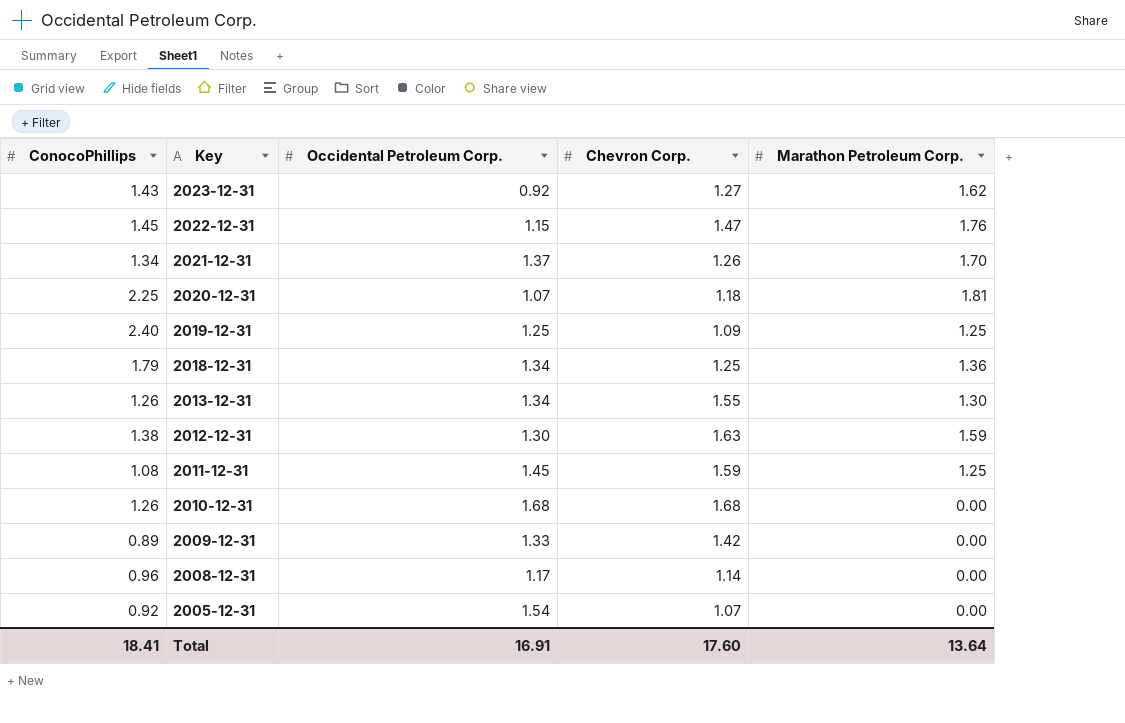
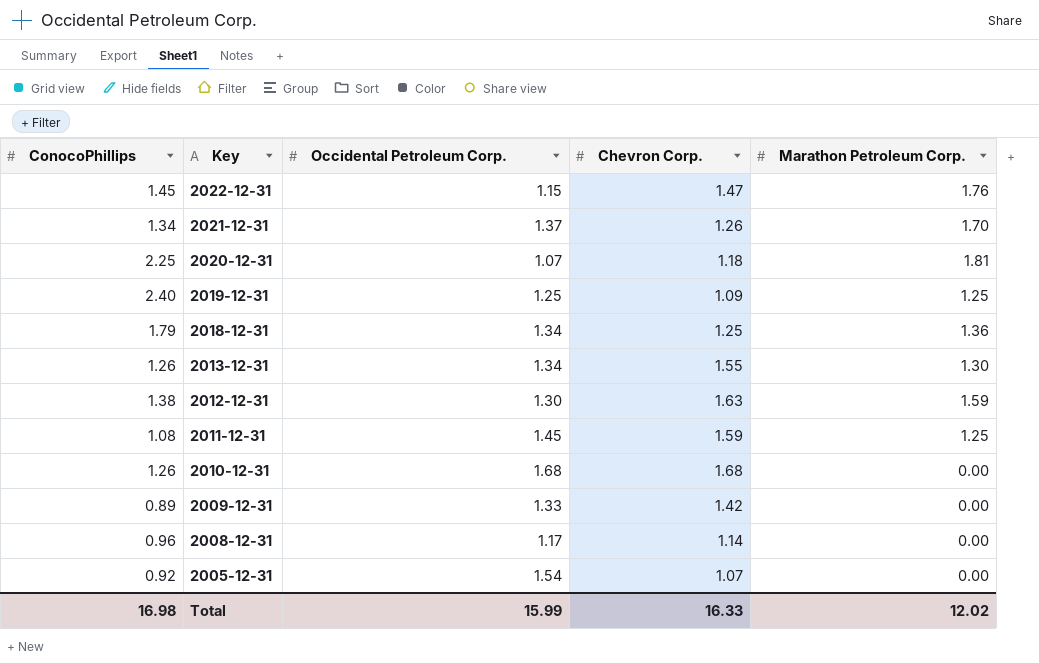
row 2023-12-31: 1.43 | 0.92 | 1.27 | 1.62 -> none
Total | ConocoPhillips: 18.41 -> 16.98
Total | Occidental Petroleum Corp.: 16.91 -> 15.99
Total | Chevron Corp.: 17.60 -> 16.33
Total | Marathon Petroleum Corp.: 13.64 -> 12.02

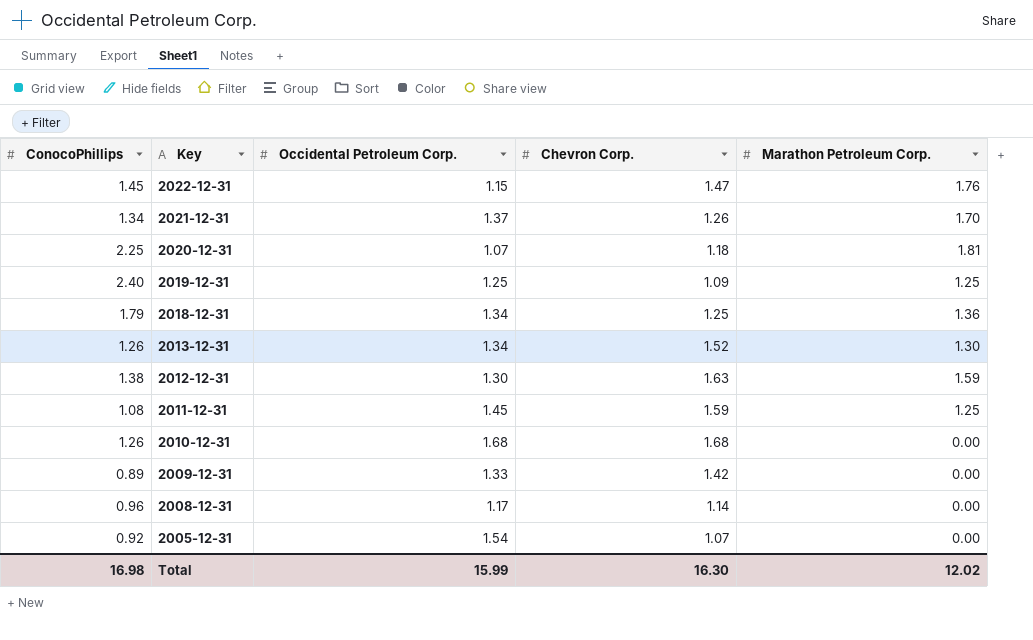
2013-12-31 | Chevron Corp.: 1.55 -> 1.52
Total | Chevron Corp.: 16.33 -> 16.30

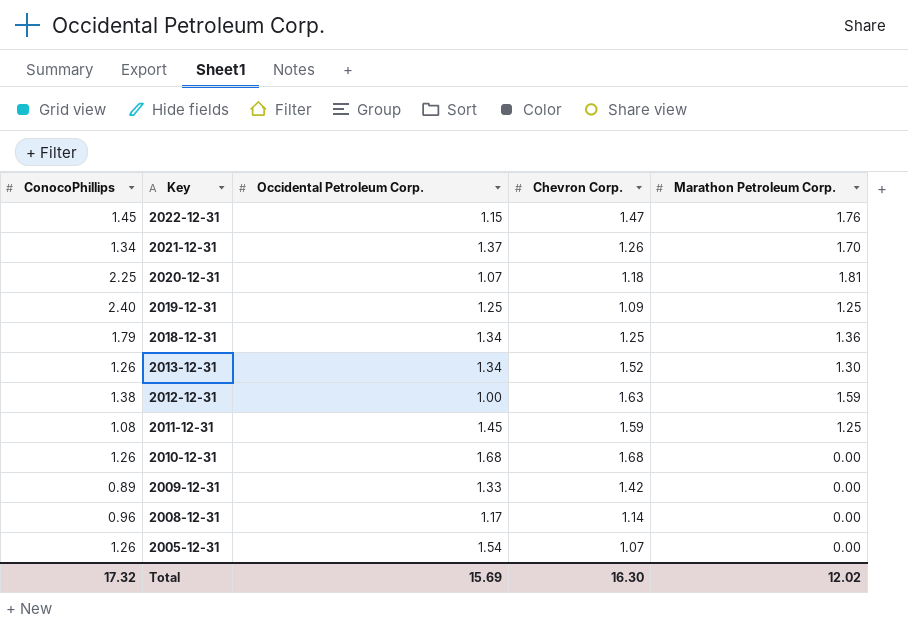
2012-12-31 | Occidental Petroleum Corp.: 1.30 -> 1.00
2005-12-31 | ConocoPhillips: 0.92 -> 1.26
Total | ConocoPhillips: 16.98 -> 17.32
Total | Occidental Petroleum Corp.: 15.99 -> 15.69

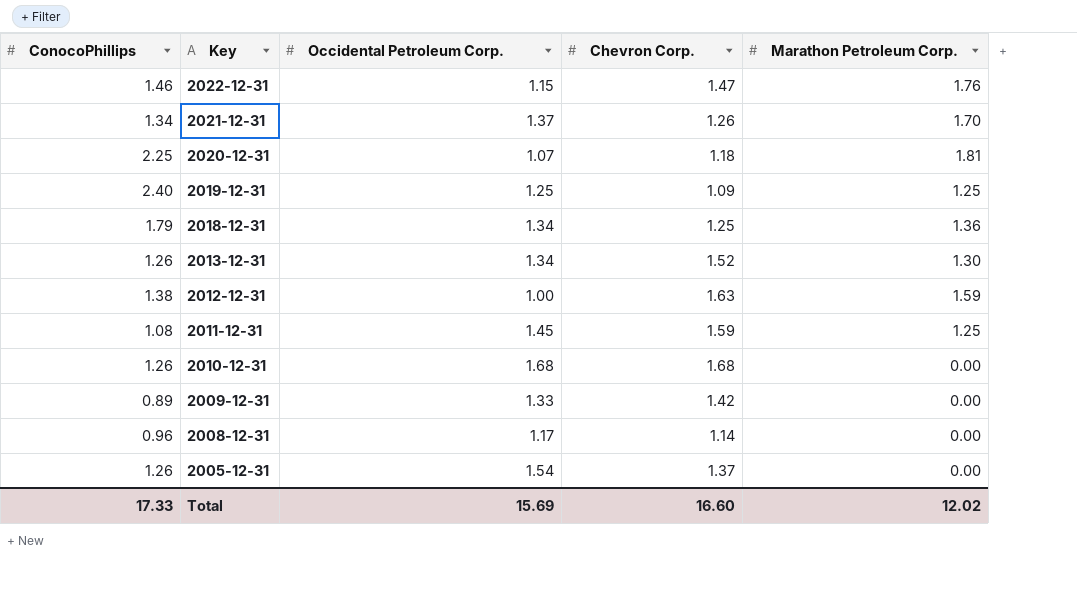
2022-12-31 | ConocoPhillips: 1.45 -> 1.46
2005-12-31 | Chevron Corp.: 1.07 -> 1.37
Total | ConocoPhillips: 17.32 -> 17.33
Total | Chevron Corp.: 16.30 -> 16.60

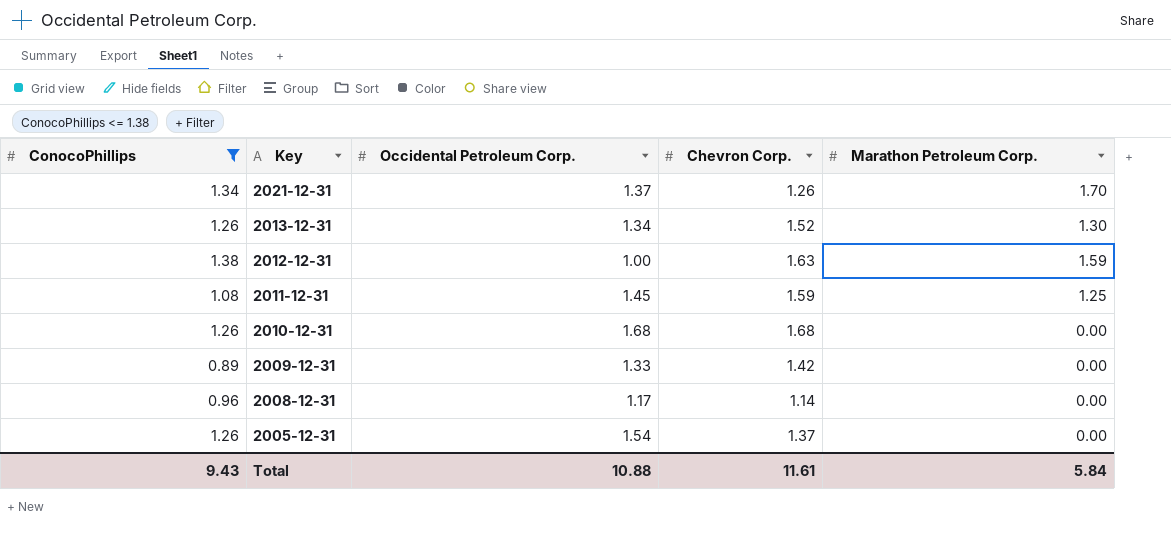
filter: none -> ConocoPhillips <= 1.38
Total | ConocoPhillips: 17.33 -> 9.43
Total | Occidental Petroleum Corp.: 15.69 -> 10.88
Total | Chevron Corp.: 16.60 -> 11.61
Total | Marathon Petroleum Corp.: 12.02 -> 5.84

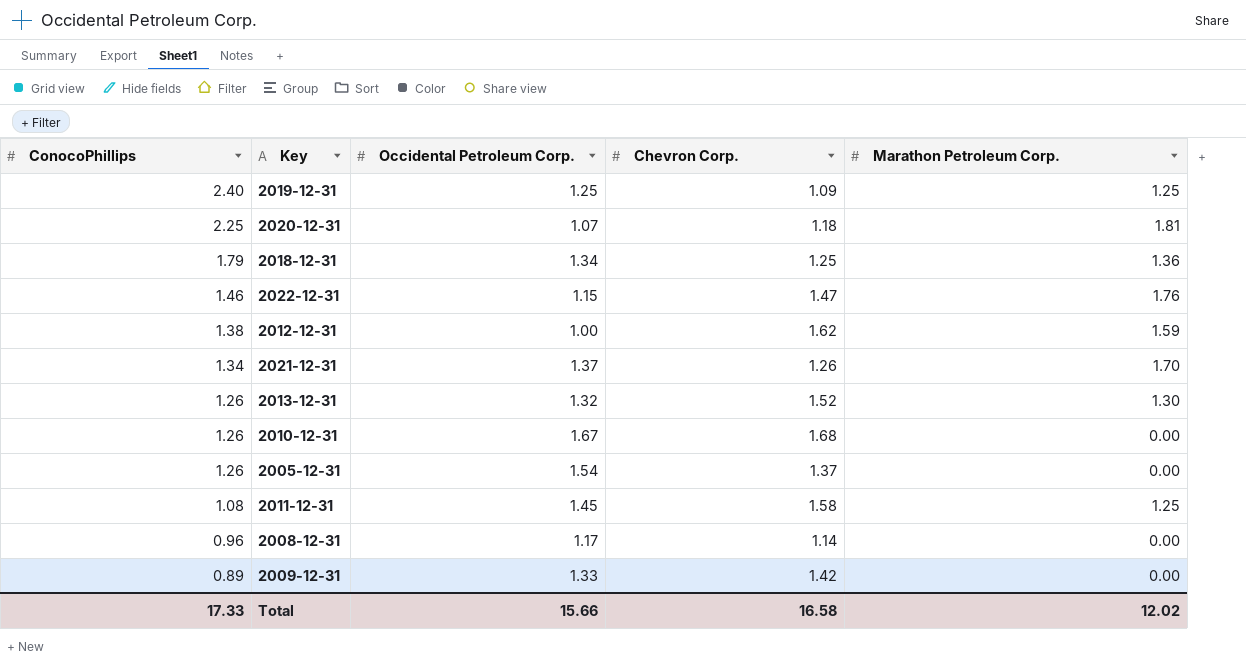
filter: ConocoPhillips <= 1.38 -> none
row order: Key descending -> ConocoPhillips descending
2012-12-31 | Chevron Corp.: 1.63 -> 1.62
2013-12-31 | Occidental Petroleum Corp.: 1.34 -> 1.32
2010-12-31 | Occidental Petroleum Corp.: 1.68 -> 1.67
2011-12-31 | Chevron Corp.: 1.59 -> 1.58
Total | ConocoPhillips: 9.43 -> 17.33
Total | Occidental Petroleum Corp.: 10.88 -> 15.66
Total | Chevron Corp.: 11.61 -> 16.58
Total | Marathon Petroleum Corp.: 5.84 -> 12.02

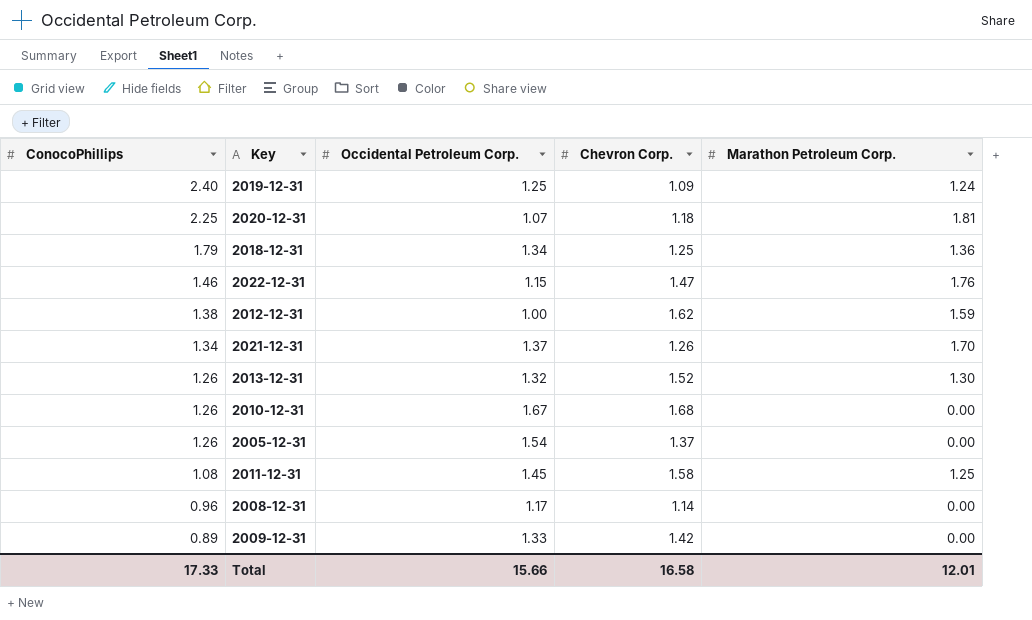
2019-12-31 | Marathon Petroleum Corp.: 1.25 -> 1.24
Total | Marathon Petroleum Corp.: 12.02 -> 12.01

